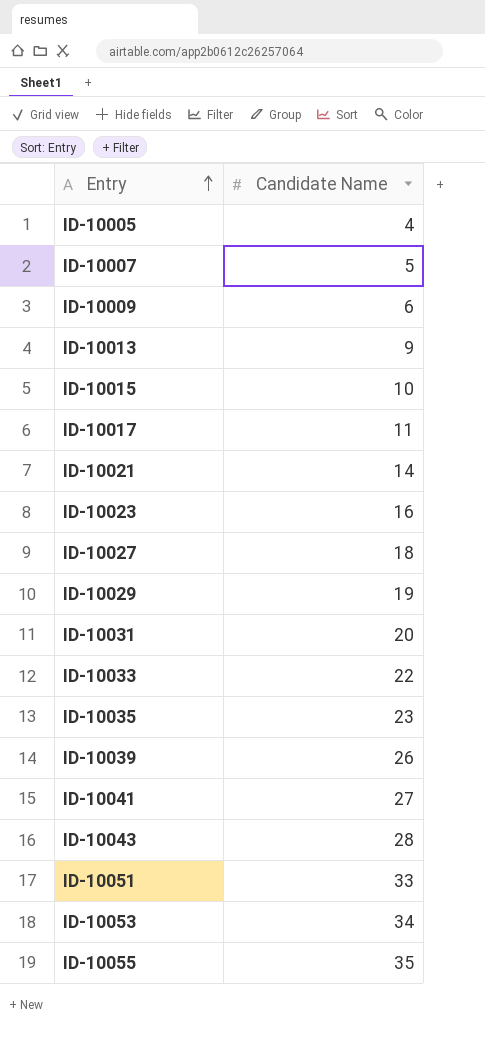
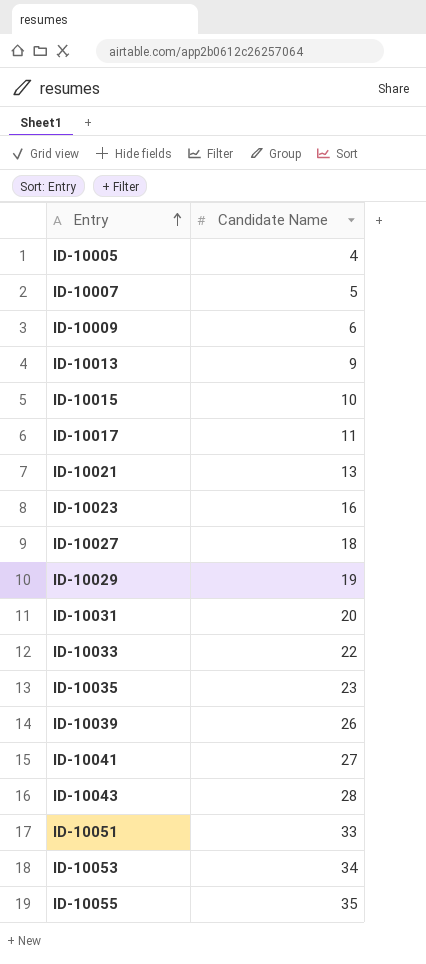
ID-10021 | Candidate Name: 14 -> 13

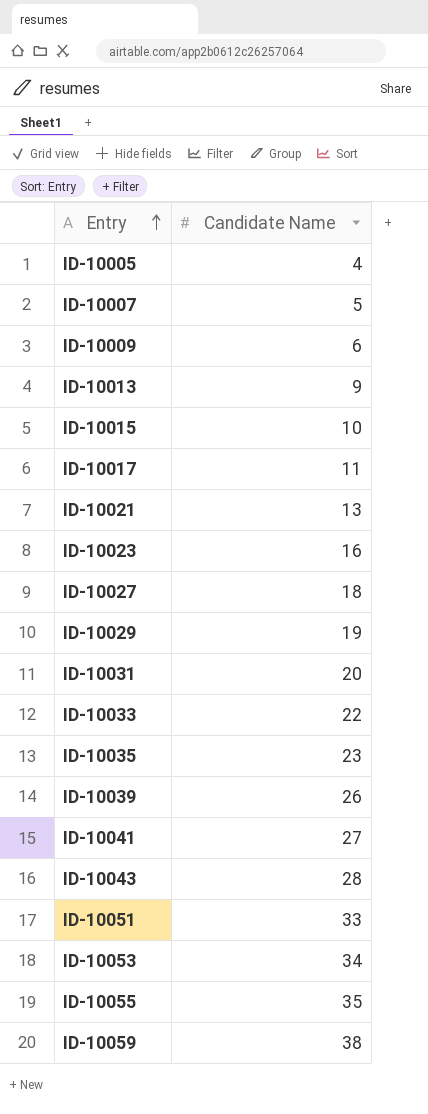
row ID-10059: none -> 38

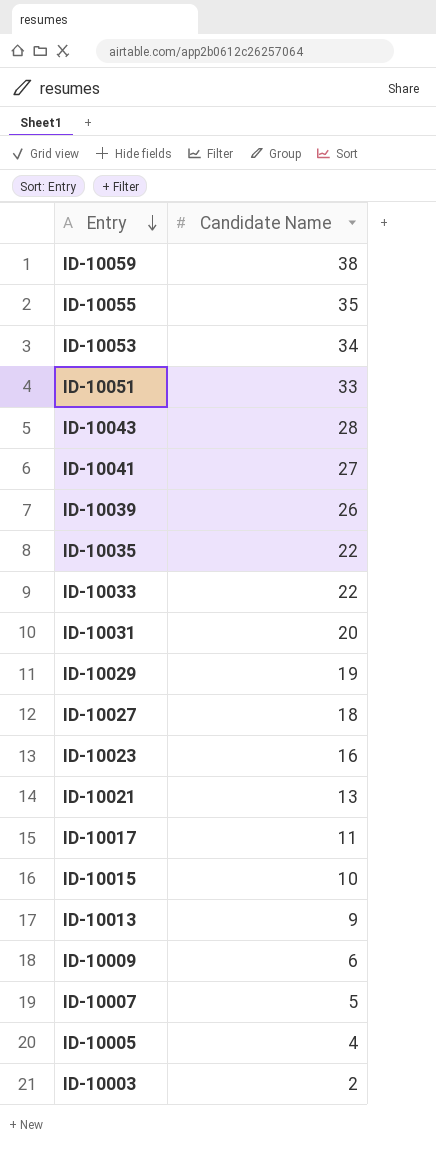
row order: Entry ascending -> Entry descending
ID-10035 | Candidate Name: 23 -> 22
row ID-10003: none -> 2

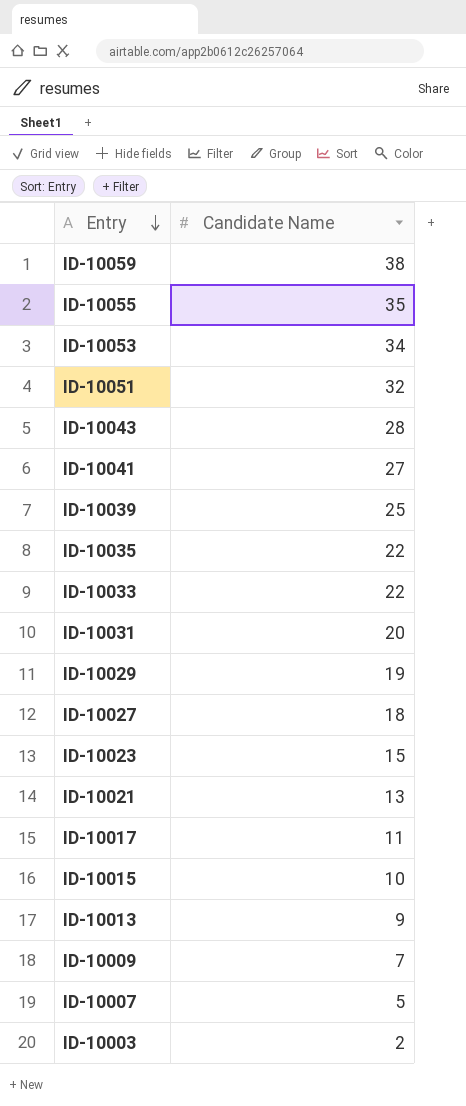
row ID-10005: 4 -> none
ID-10051 | Candidate Name: 33 -> 32
ID-10039 | Candidate Name: 26 -> 25
ID-10023 | Candidate Name: 16 -> 15
ID-10009 | Candidate Name: 6 -> 7

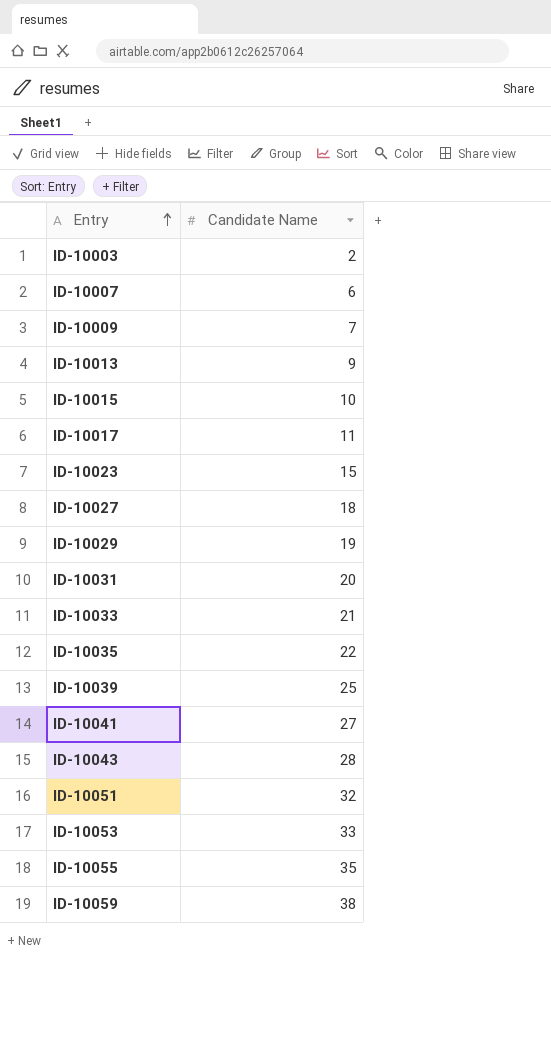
row order: Entry descending -> Entry ascending
row ID-10021: 13 -> none
ID-10007 | Candidate Name: 5 -> 6
ID-10033 | Candidate Name: 22 -> 21
ID-10053 | Candidate Name: 34 -> 33

